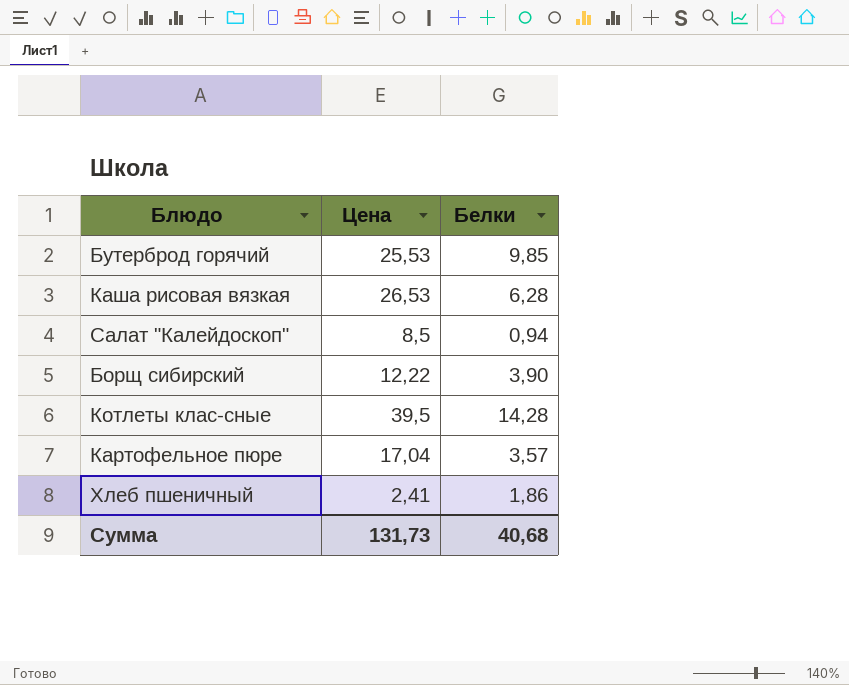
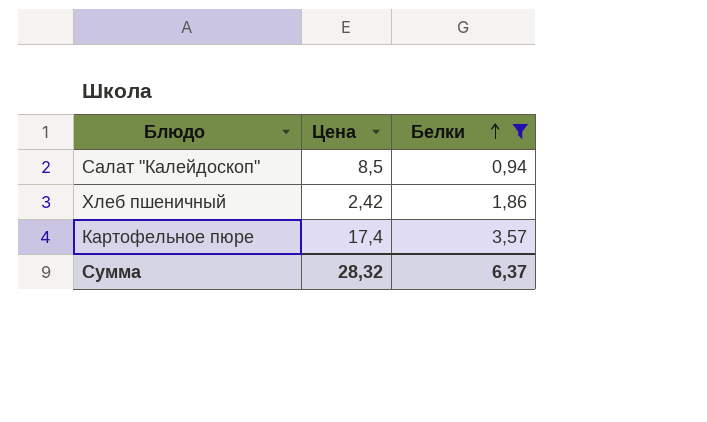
filter: none -> Белки <= 3,57
row order: none -> Белки ascending
Хлеб пшеничный | Цена: 2,41 -> 2,42
Картофельное пюре | Цена: 17,04 -> 17,4
Сумма | Цена: 131,73 -> 28,32
Сумма | Белки: 40,68 -> 6,37

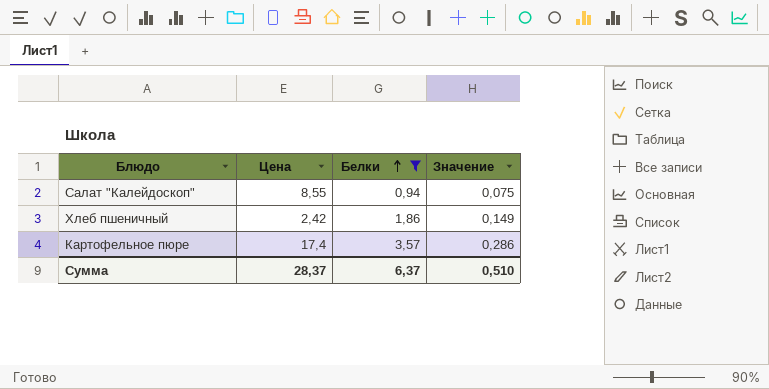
column Значение | formula: none -> [Белки] * 0,08
Салат "Калейдоскоп" | Цена: 8,5 -> 8,55
Сумма | Цена: 28,32 -> 28,37

